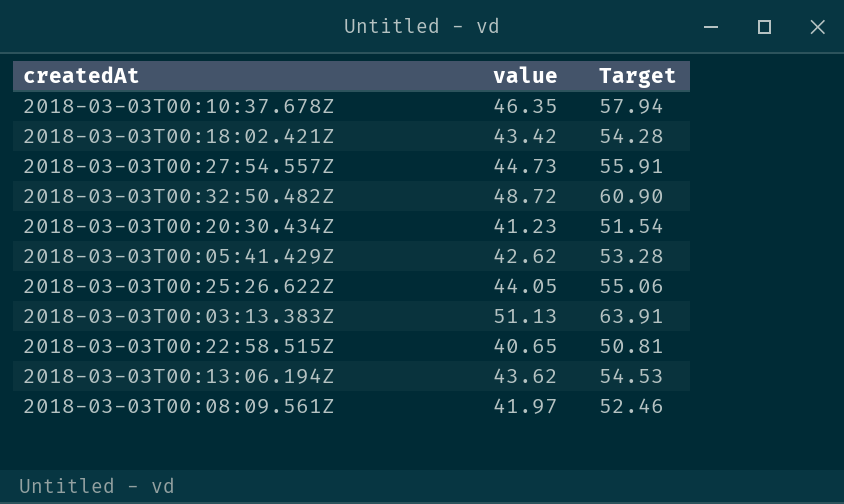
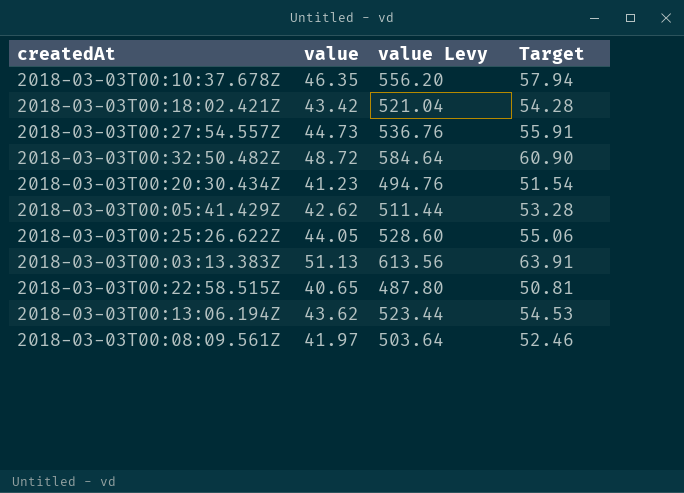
column value Levy | formula: none -> [value] * 12

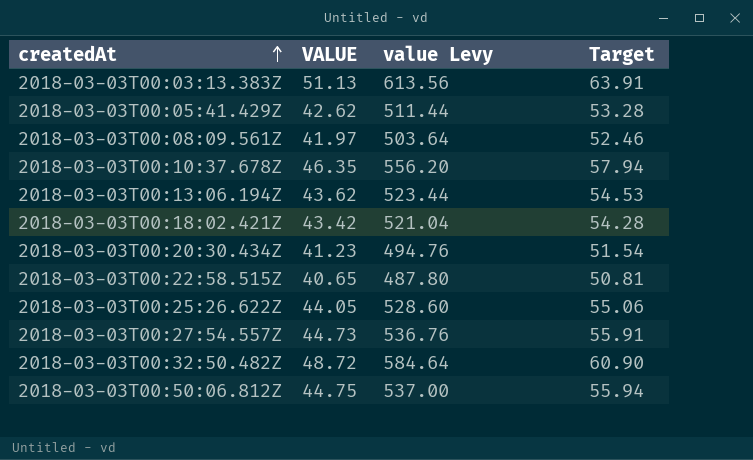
row order: none -> createdAt ascending
column name: value -> VALUE
row 2018-03-03T00:50:06.812Z: none -> 44.75 | 537.00 | 55.94

